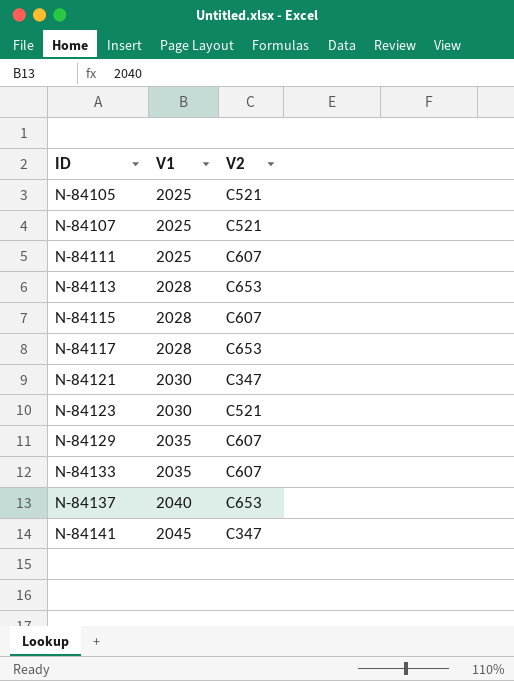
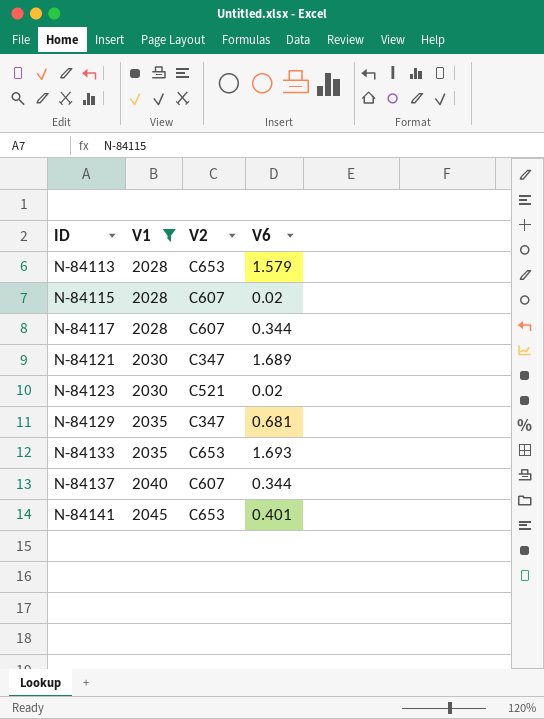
filter: none -> V1 != 2025
column V6 | position: none -> 4
N-84117 | V2: C653 -> C607
N-84129 | V2: C607 -> C347
N-84133 | V2: C607 -> C653
N-84137 | V2: C653 -> C607
N-84141 | V2: C347 -> C653

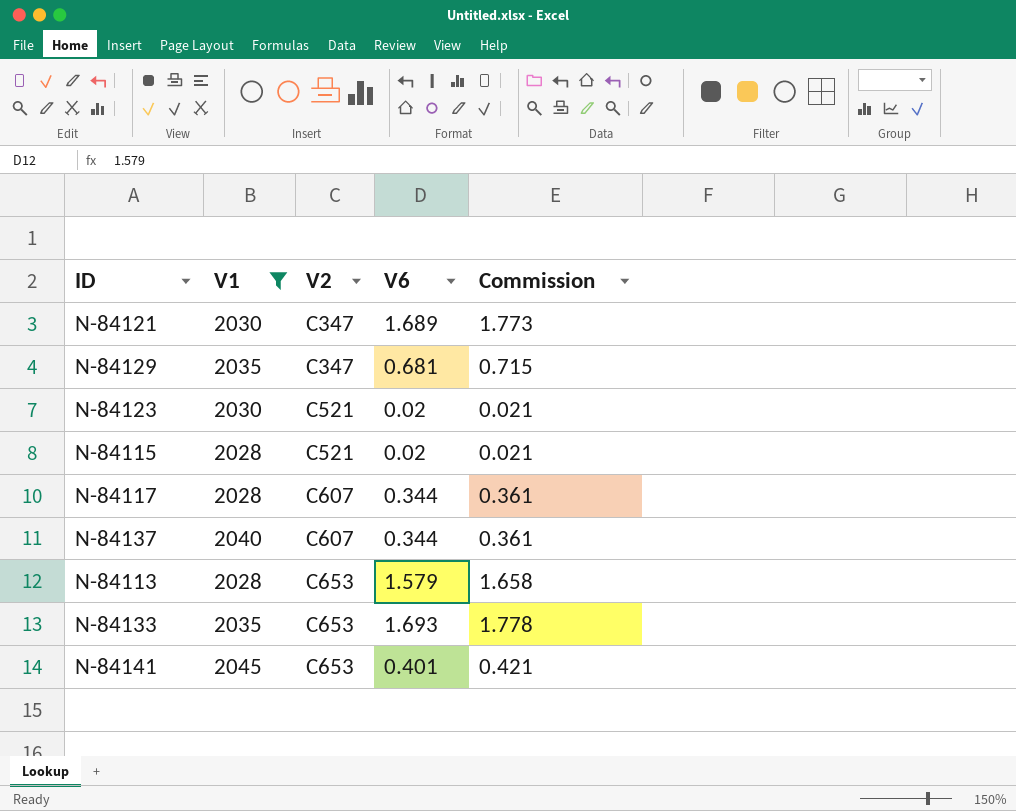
row order: ID ascending -> V2 ascending
column Commission | formula: none -> [V6] * 1.05
N-84115 | V2: C607 -> C521

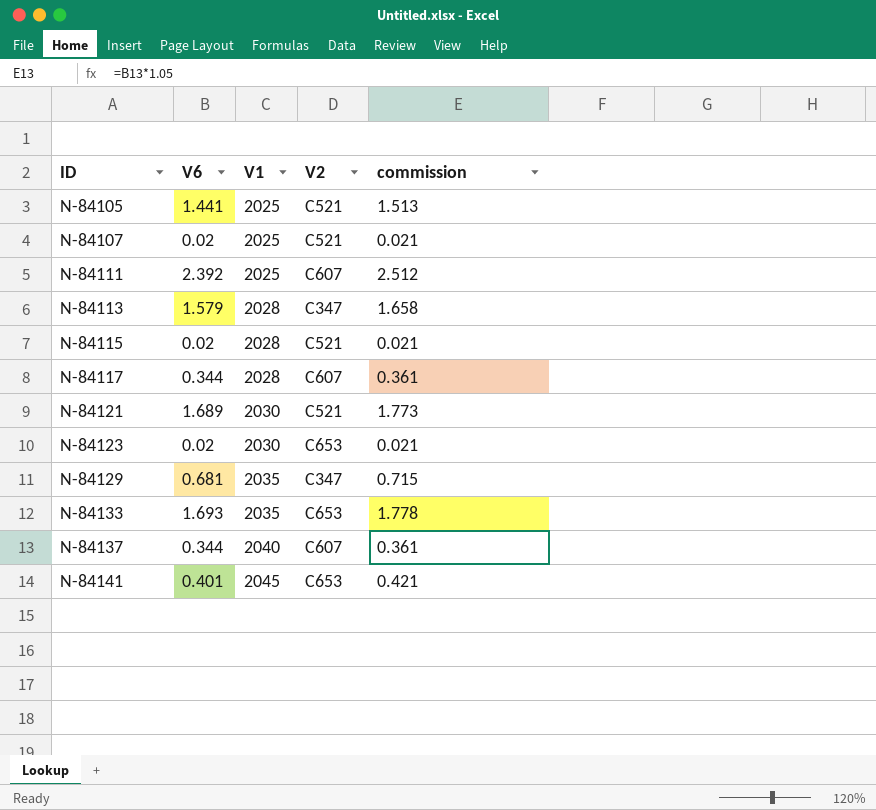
filter: V1 != 2025 -> none
row order: V2 ascending -> ID ascending
column V6 | position: 4 -> 2
column name: Commission -> commission
N-84113 | V2: C653 -> C347
N-84121 | V2: C347 -> C521
N-84123 | V2: C521 -> C653

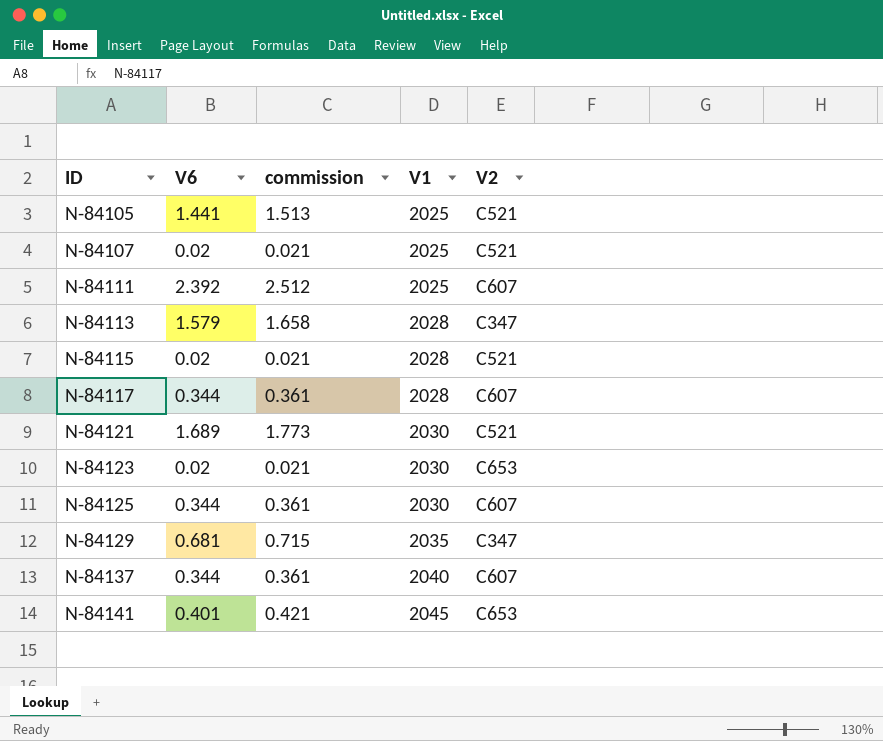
column commission | position: 5 -> 3
row N-84133: 1.693 | 2035 | C653 | 1.778 -> none
row N-84125: none -> 0.344 | 0.361 | 2030 | C607

